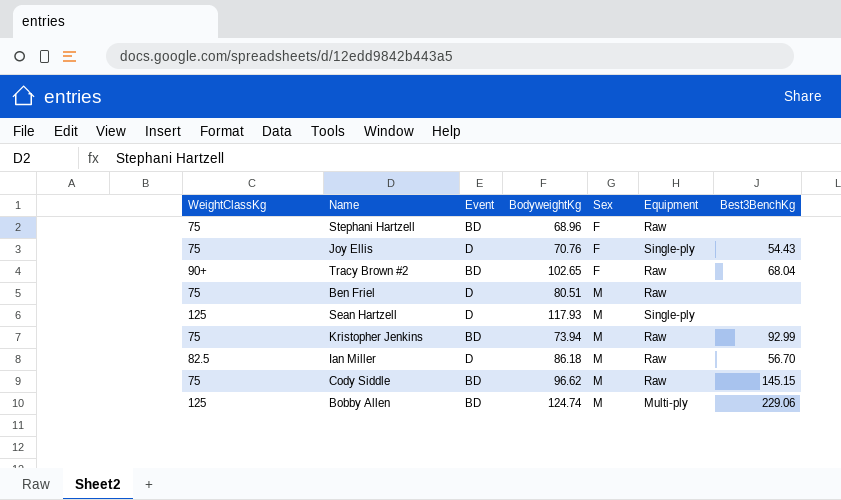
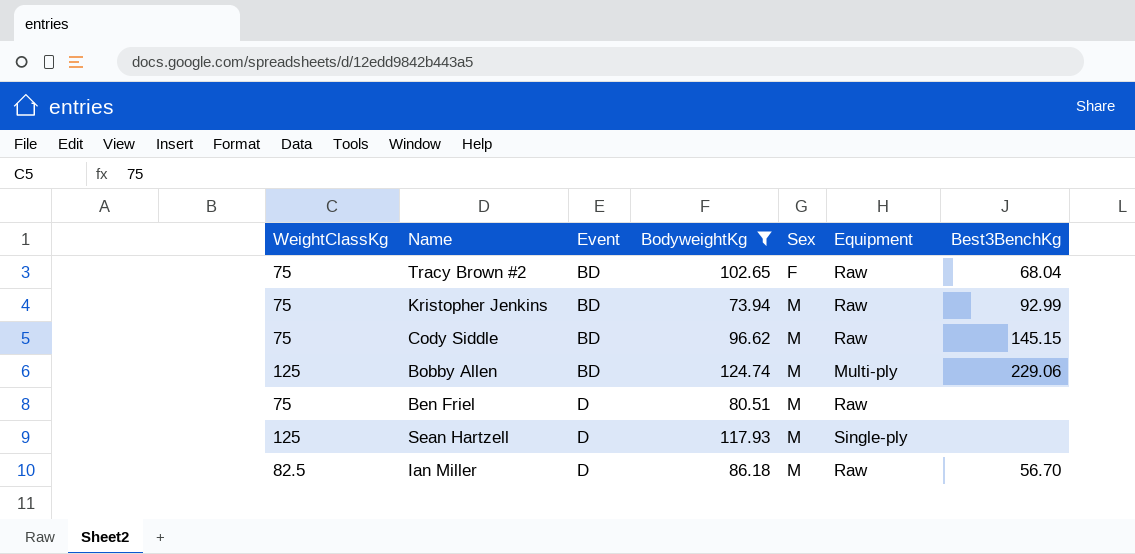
filter: none -> BodyweightKg >= 73.94
row order: Sex ascending -> Event ascending
Tracy Brown #2 | WeightClassKg: 90+ -> 75

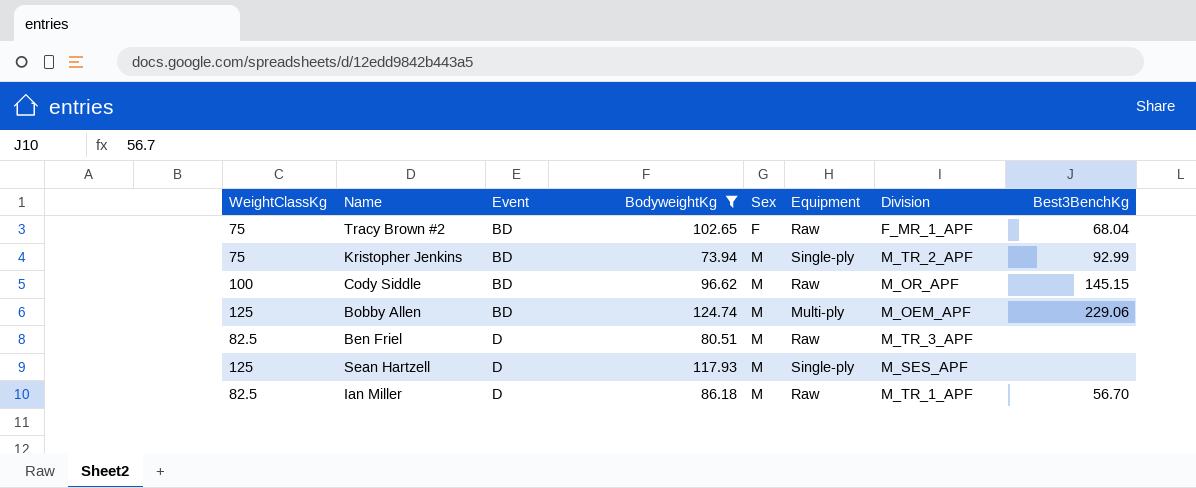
column Division | position: none -> 7
Kristopher Jenkins | Equipment: Raw -> Single-ply
Cody Siddle | WeightClassKg: 75 -> 100
Ben Friel | WeightClassKg: 75 -> 82.5

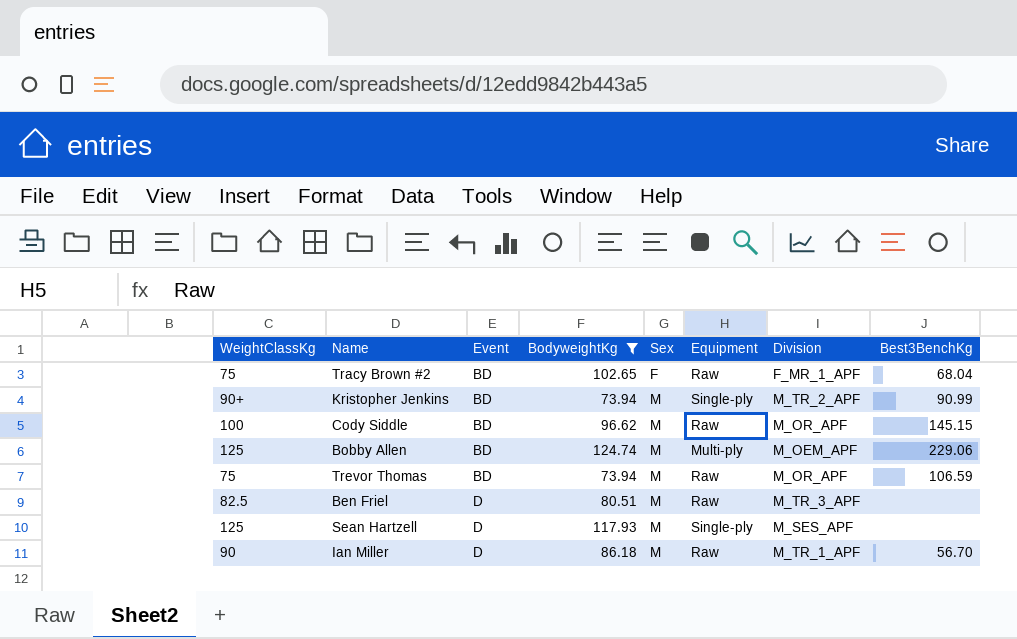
Kristopher Jenkins | WeightClassKg: 75 -> 90+
Kristopher Jenkins | Best3BenchKg: 92.99 -> 90.99
row Trevor Thomas: none -> 75 | BD | 73.94 | M | Raw | M_OR_APF | 106.59
Ian Miller | WeightClassKg: 82.5 -> 90

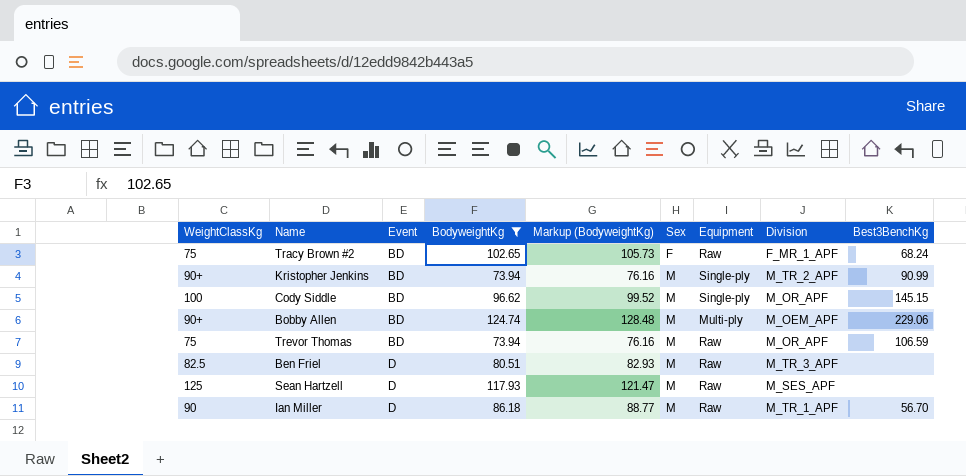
column Markup (BodyweightKg) | formula: none -> [BodyweightKg] * 1.03
Tracy Brown #2 | Best3BenchKg: 68.04 -> 68.24
Cody Siddle | Equipment: Raw -> Single-ply
Bobby Allen | WeightClassKg: 125 -> 90+
Sean Hartzell | Equipment: Single-ply -> Raw

